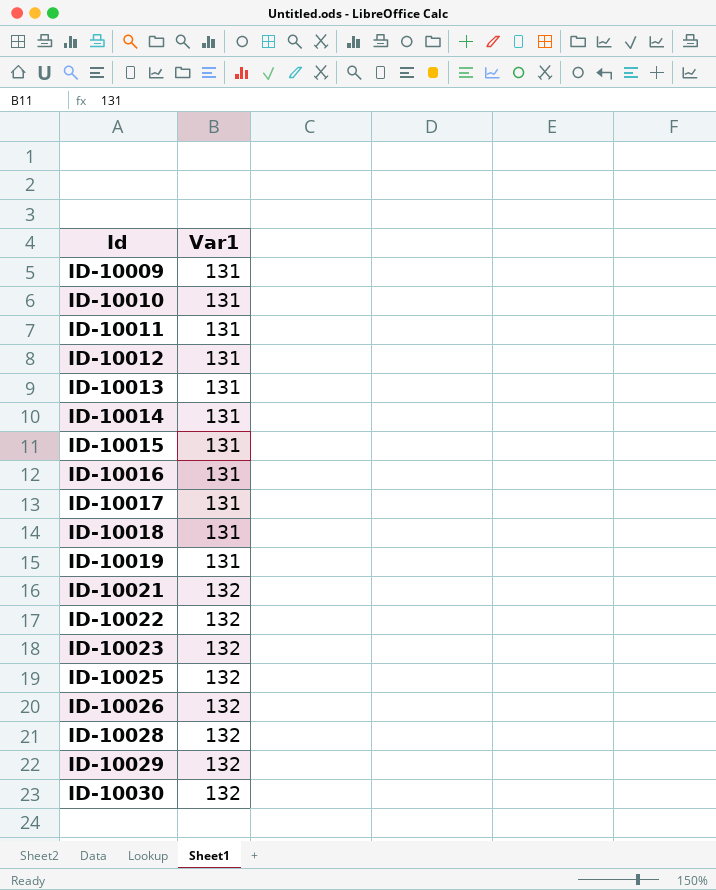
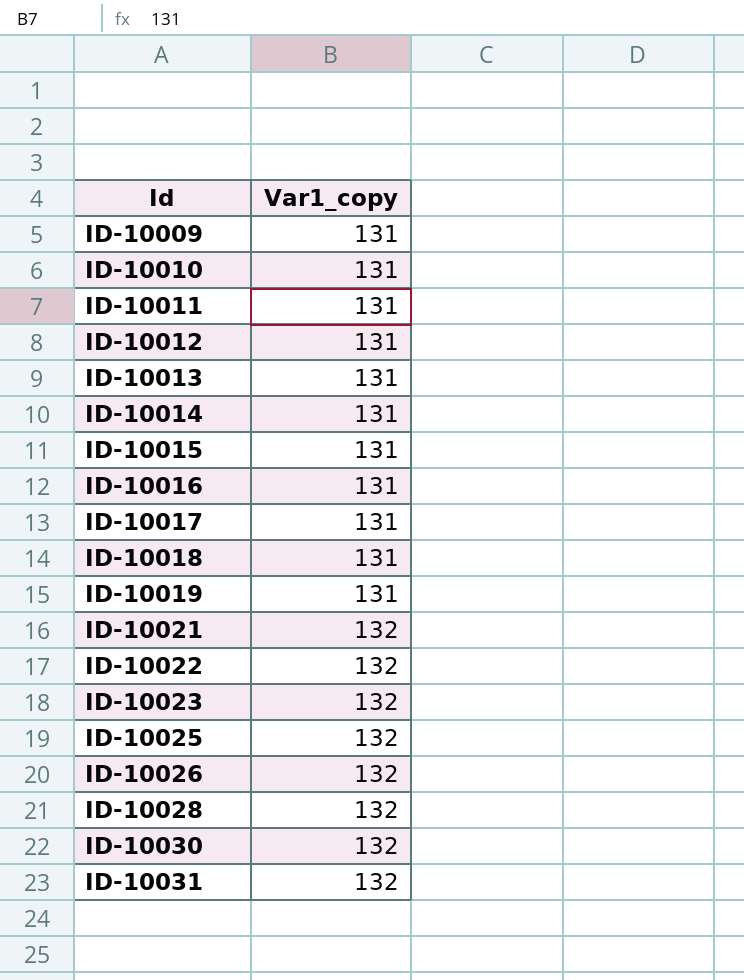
column name: Var1 -> Var1_copy
row ID-10029: 132 -> none
row ID-10031: none -> 132

